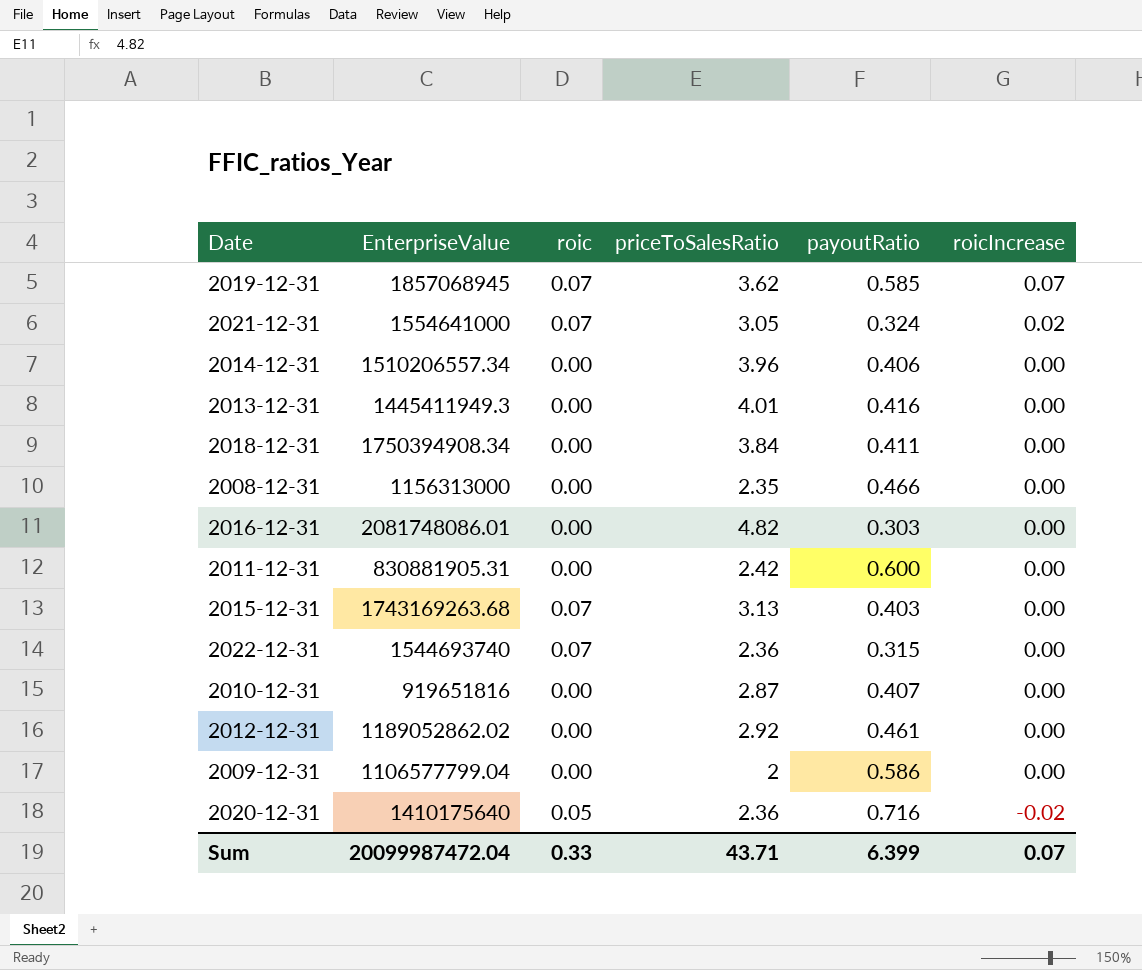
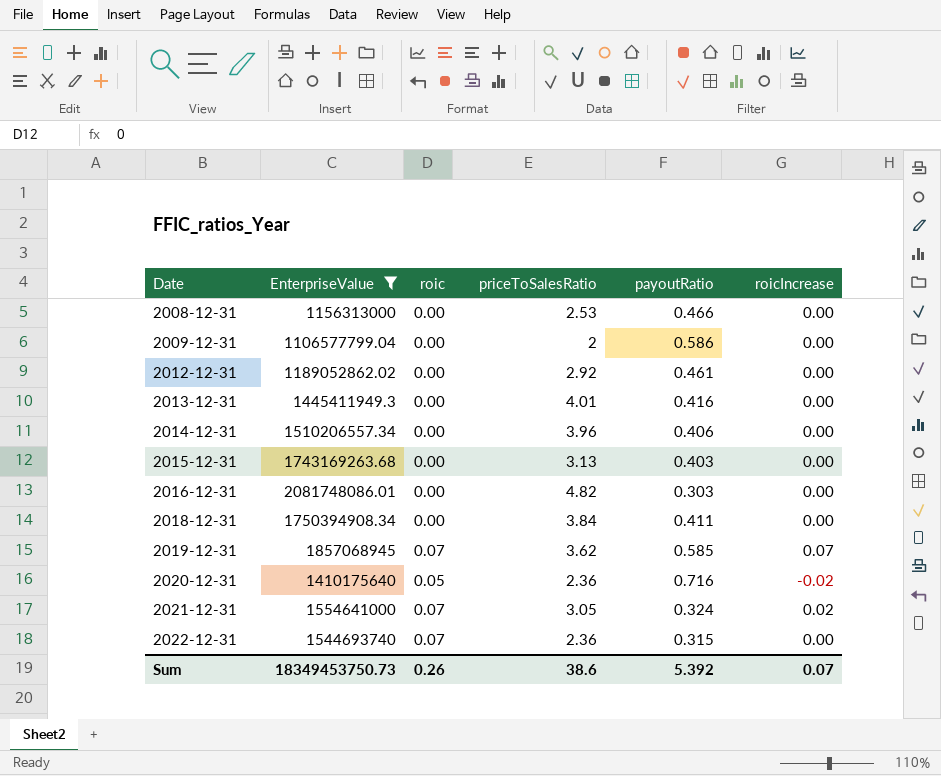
filter: none -> EnterpriseValue >= 1106577799.04
row order: roicIncrease descending -> Date ascending
2008-12-31 | priceToSalesRatio: 2.35 -> 2.53
2015-12-31 | roic: 0.07 -> 0.00
Sum | EnterpriseValue: 20099987472.04 -> 18349453750.73
Sum | roic: 0.33 -> 0.26
Sum | priceToSalesRatio: 43.71 -> 38.6
Sum | payoutRatio: 6.399 -> 5.392

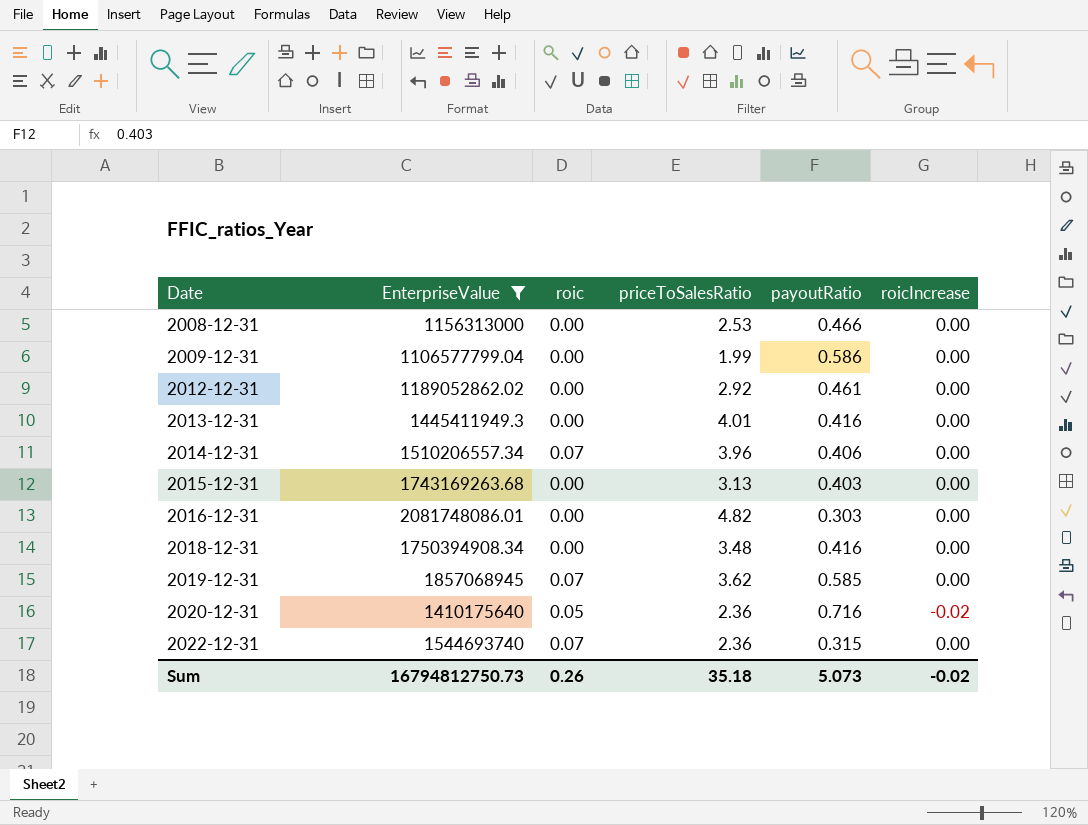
row 2021-12-31: 1554641000 | 0.07 | 3.05 | 0.324 | 0.02 -> none
2009-12-31 | priceToSalesRatio: 2 -> 1.99
2014-12-31 | roic: 0.00 -> 0.07
2018-12-31 | priceToSalesRatio: 3.84 -> 3.48
2018-12-31 | payoutRatio: 0.411 -> 0.416
2019-12-31 | roicIncrease: 0.07 -> 0.00
Sum | EnterpriseValue: 18349453750.73 -> 16794812750.73
Sum | priceToSalesRatio: 38.6 -> 35.18
Sum | payoutRatio: 5.392 -> 5.073
Sum | roicIncrease: 0.07 -> -0.02

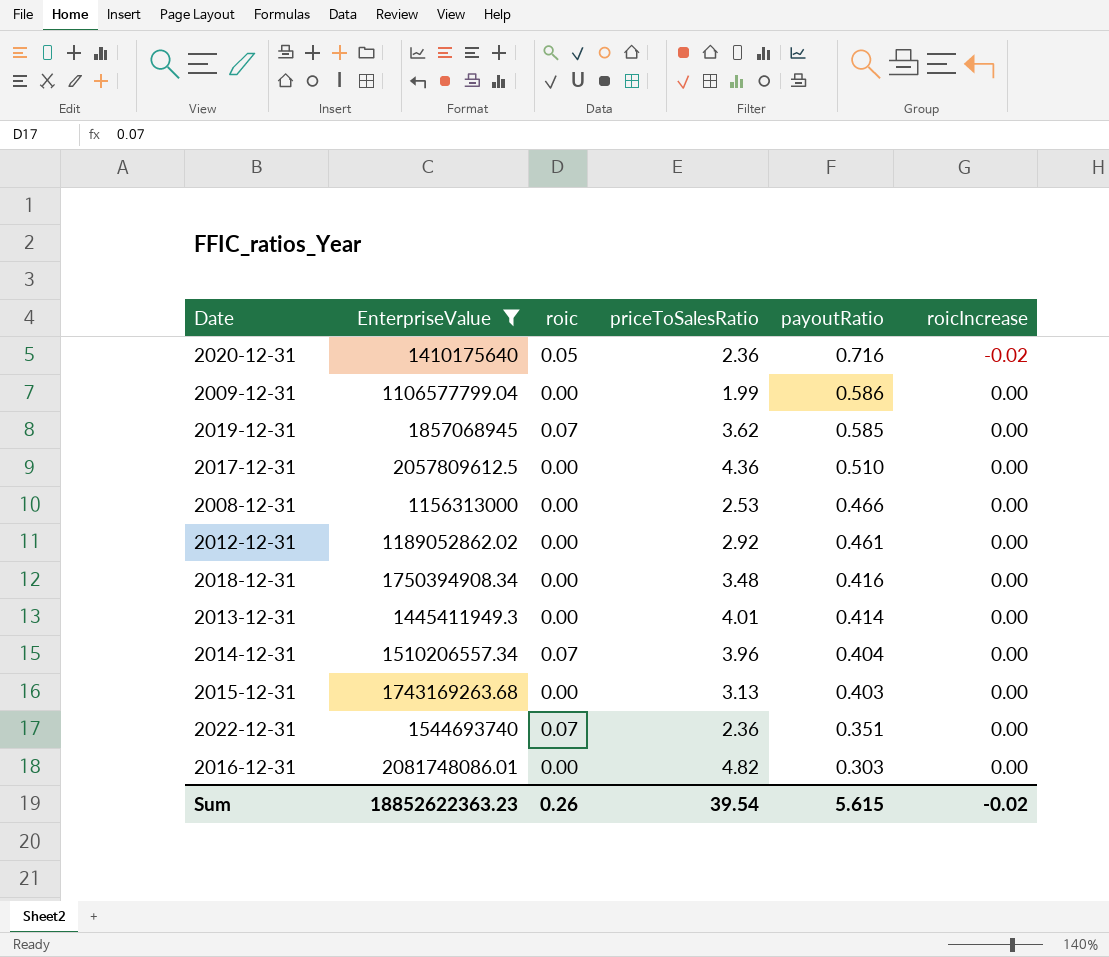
row order: Date ascending -> payoutRatio descending
row 2017-12-31: none -> 2057809612.5 | 0.00 | 4.36 | 0.510 | 0.00
2013-12-31 | payoutRatio: 0.416 -> 0.414
2014-12-31 | payoutRatio: 0.406 -> 0.404
2022-12-31 | payoutRatio: 0.315 -> 0.351
Sum | EnterpriseValue: 16794812750.73 -> 18852622363.23
Sum | priceToSalesRatio: 35.18 -> 39.54
Sum | payoutRatio: 5.073 -> 5.615

